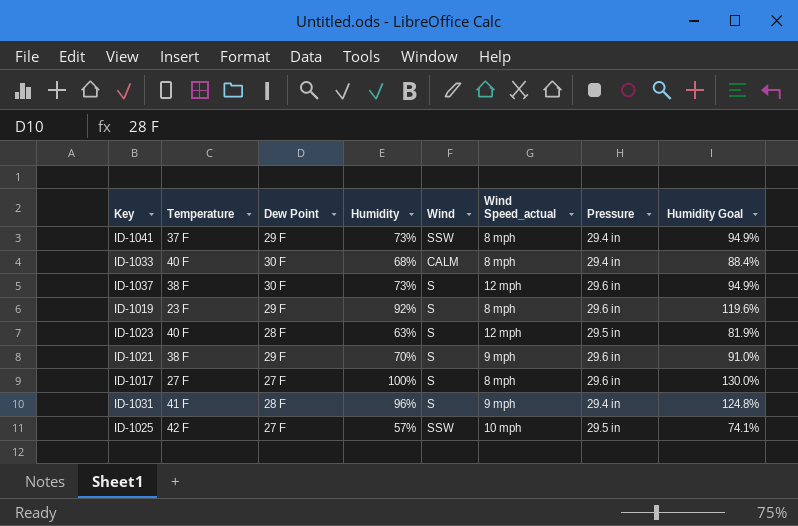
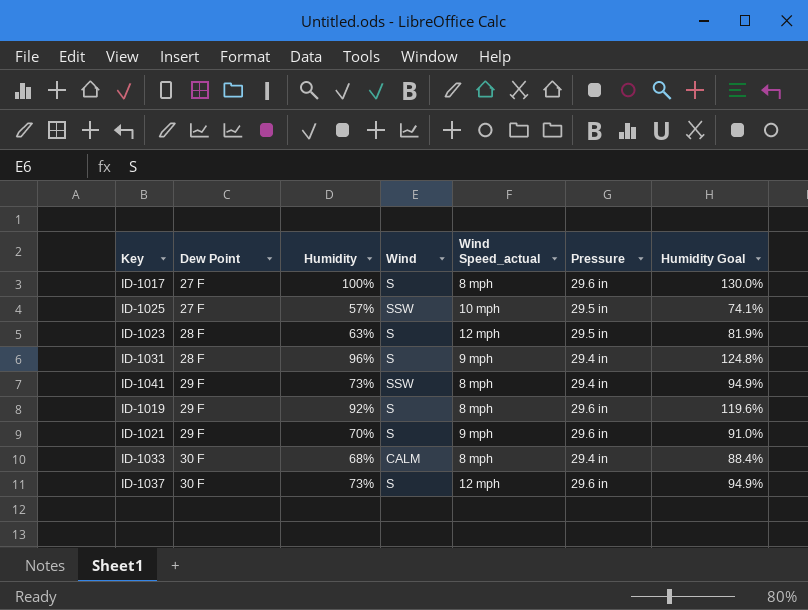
row order: none -> Dew Point ascending
column Temperature | position: 2 -> none

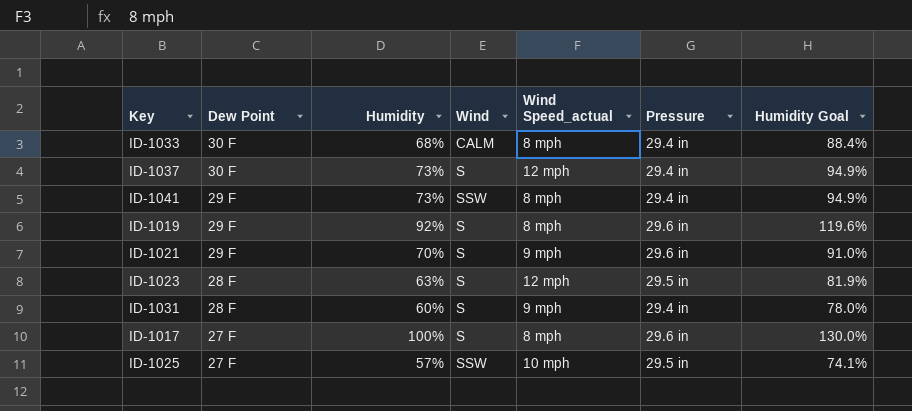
row order: Dew Point ascending -> Dew Point descending
ID-1037 | Pressure: 29.6 in -> 29.4 in
ID-1031 | Humidity: 96% -> 60%
ID-1031 | Humidity Goal: 124.8% -> 78.0%

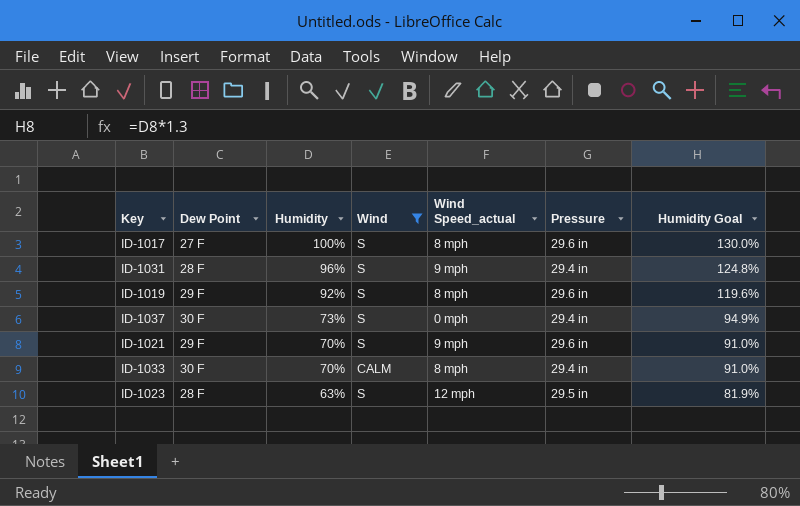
filter: none -> Wind != SSW
row order: Dew Point descending -> Humidity descending
ID-1031 | Humidity: 60% -> 96%
ID-1031 | Humidity Goal: 78.0% -> 124.8%
ID-1037 | Wind Speed_actual: 12 mph -> 0 mph
ID-1033 | Humidity: 68% -> 70%
ID-1033 | Humidity Goal: 88.4% -> 91.0%

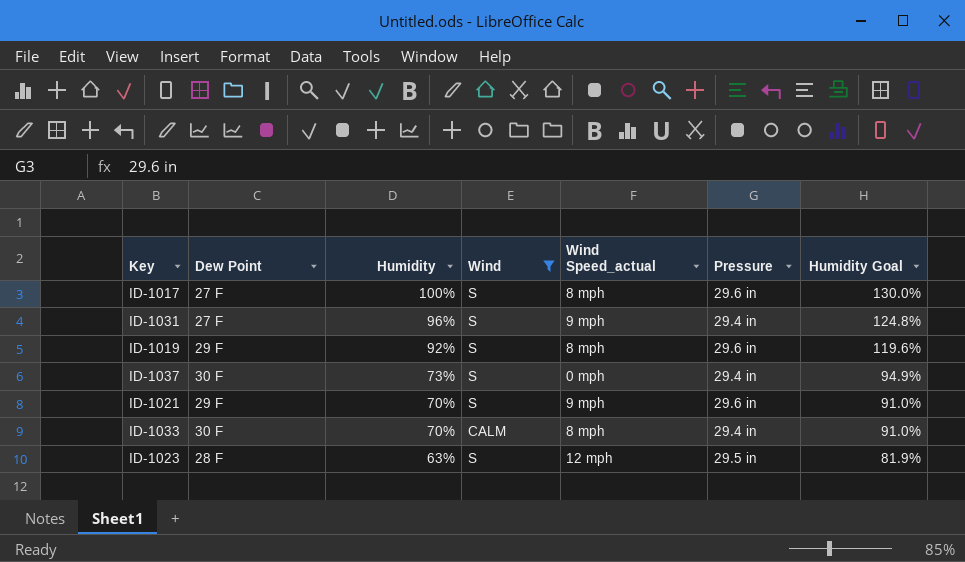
ID-1031 | Dew Point: 28 F -> 27 F

